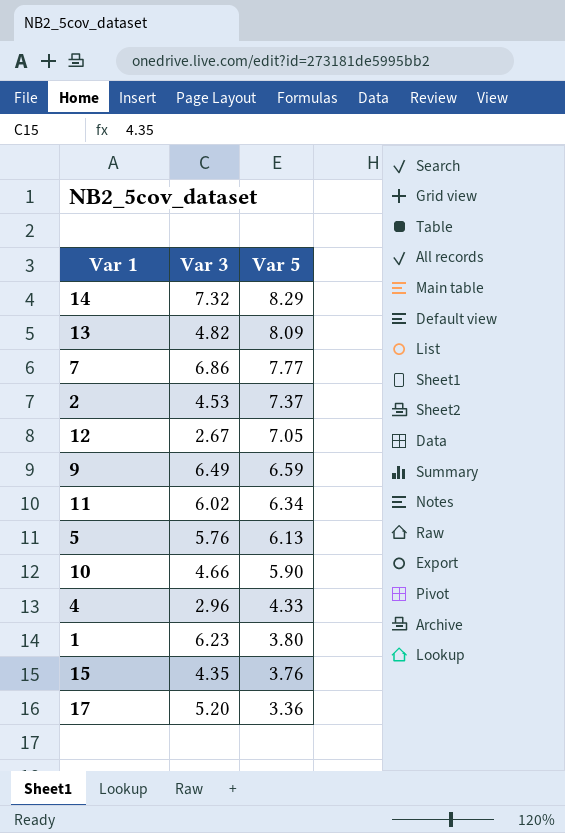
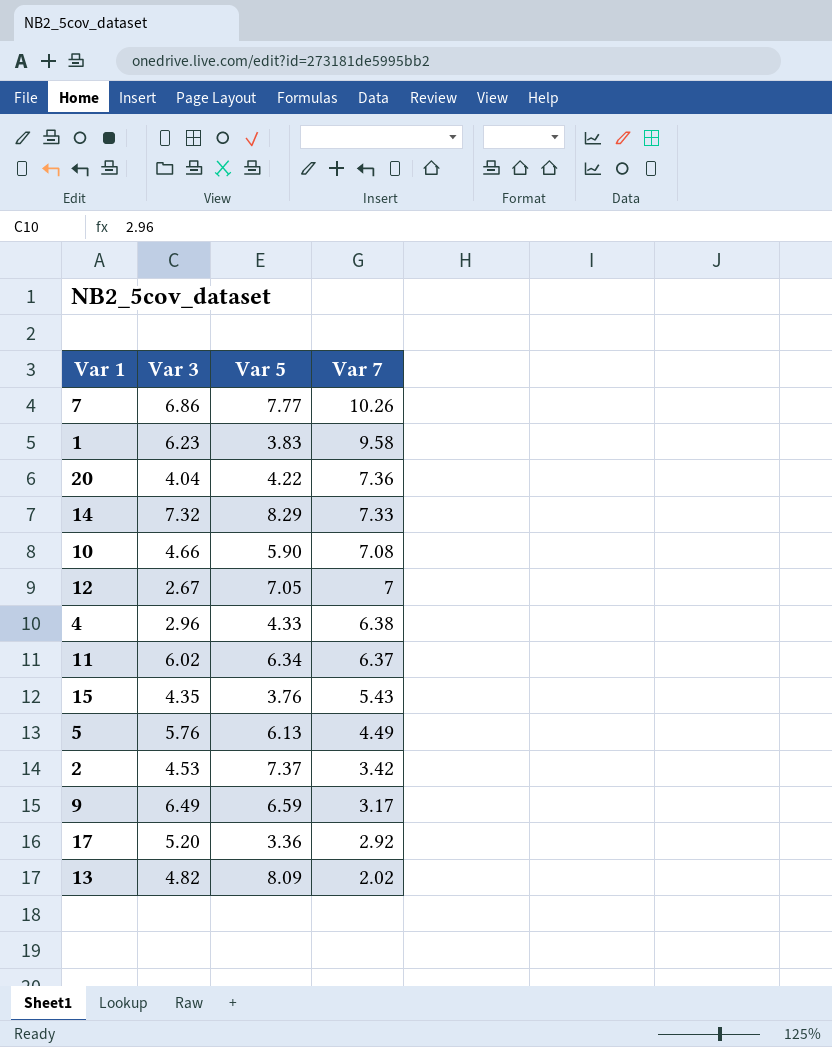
row order: Var 5 descending -> Var 7 descending
column Var 7 | position: none -> 4
1 | Var 5: 3.80 -> 3.83
row 20: none -> 4.04 | 4.22 | 7.36

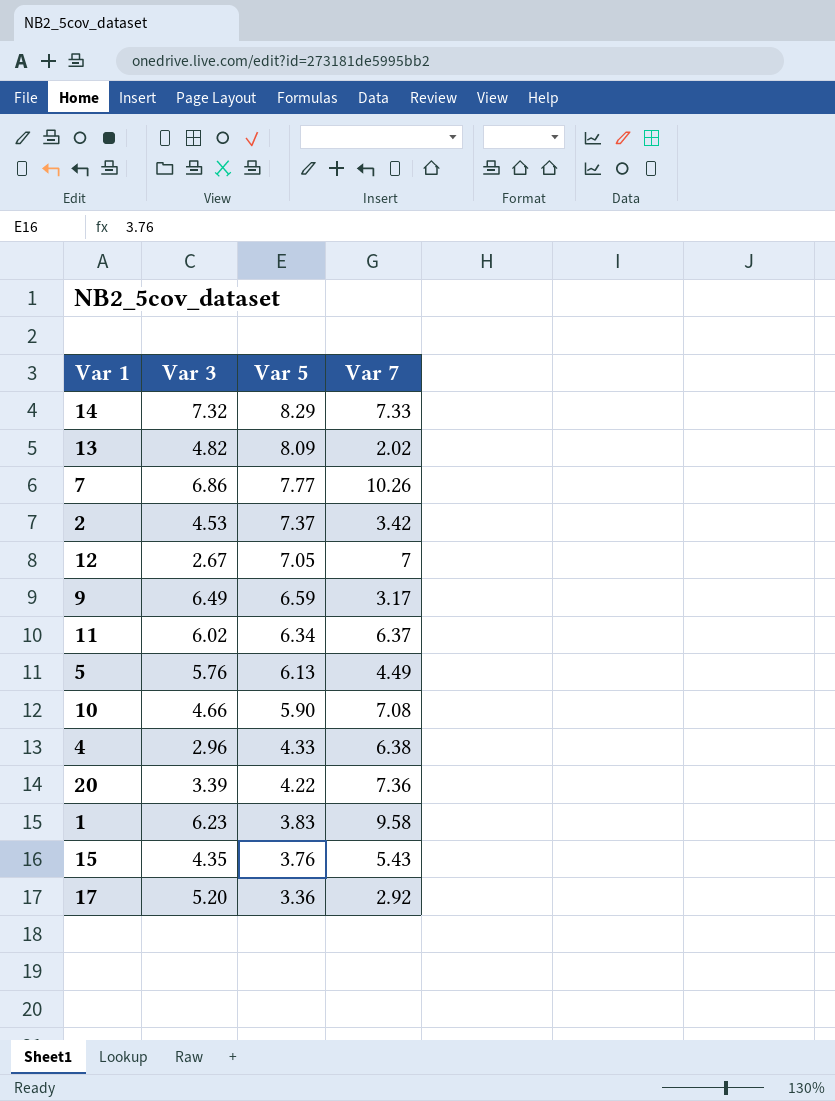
row order: Var 7 descending -> Var 5 descending
20 | Var 3: 4.04 -> 3.39

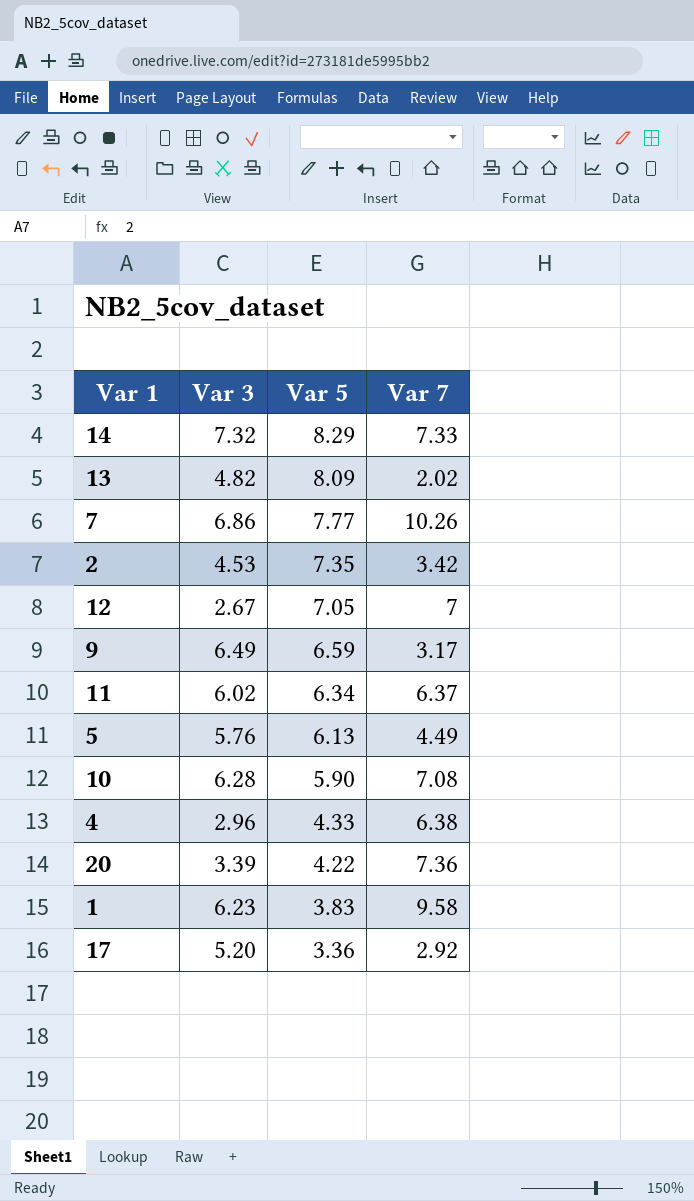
row 15: 4.35 | 3.76 | 5.43 -> none
2 | Var 5: 7.37 -> 7.35
10 | Var 3: 4.66 -> 6.28

